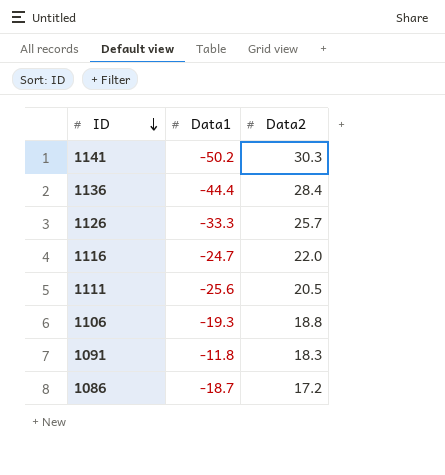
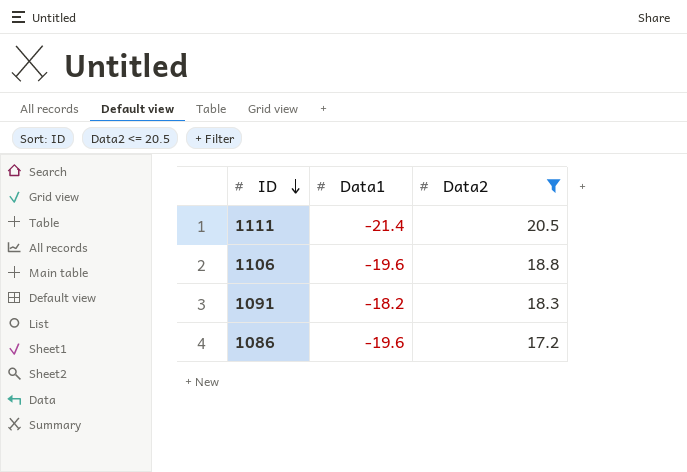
filter: none -> Data2 <= 20.5
1111 | Data1: -25.6 -> -21.4
1106 | Data1: -19.3 -> -19.6
1091 | Data1: -11.8 -> -18.2
1086 | Data1: -18.7 -> -19.6

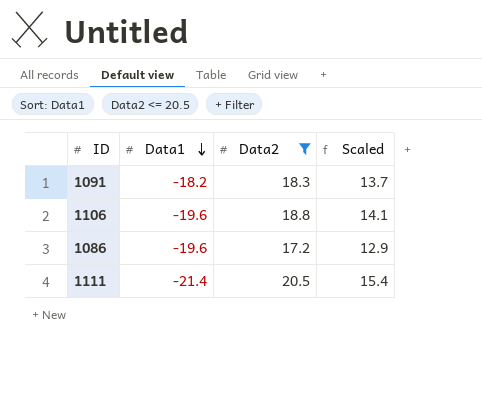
row order: ID descending -> Data1 descending
column Scaled | formula: none -> [Data2] * 0.75

